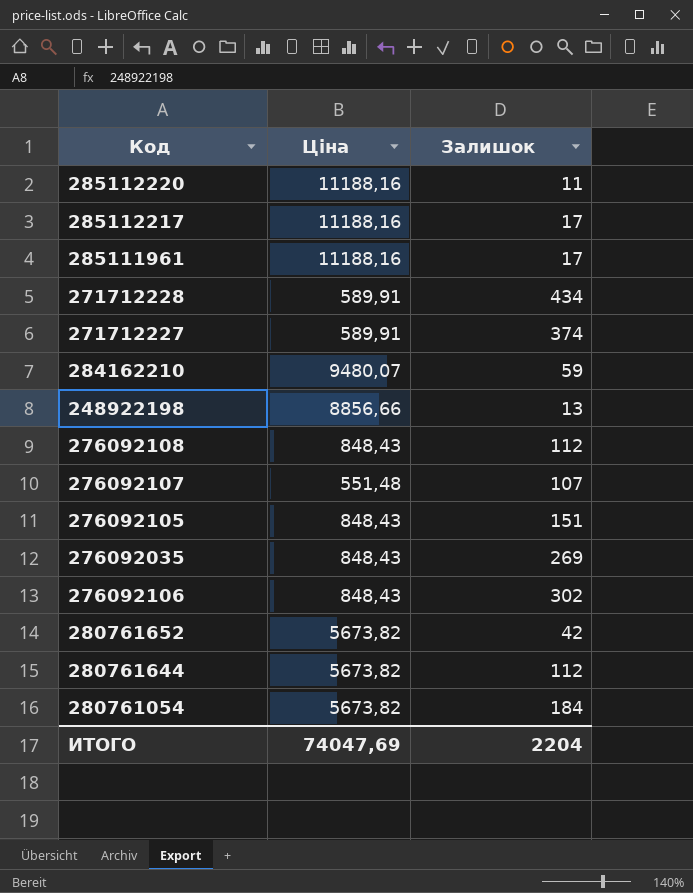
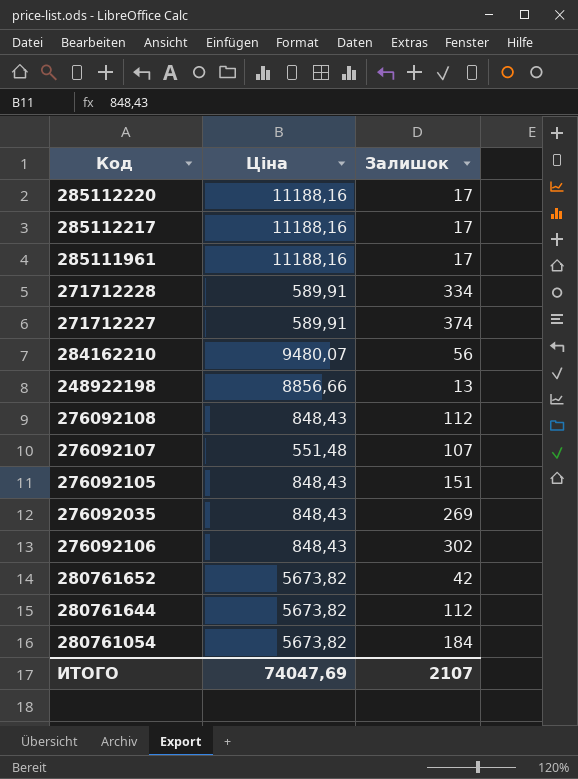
285112220 | Залишок: 11 -> 17
271712228 | Залишок: 434 -> 334
284162210 | Залишок: 59 -> 56
ИТОГО | Залишок: 2204 -> 2107

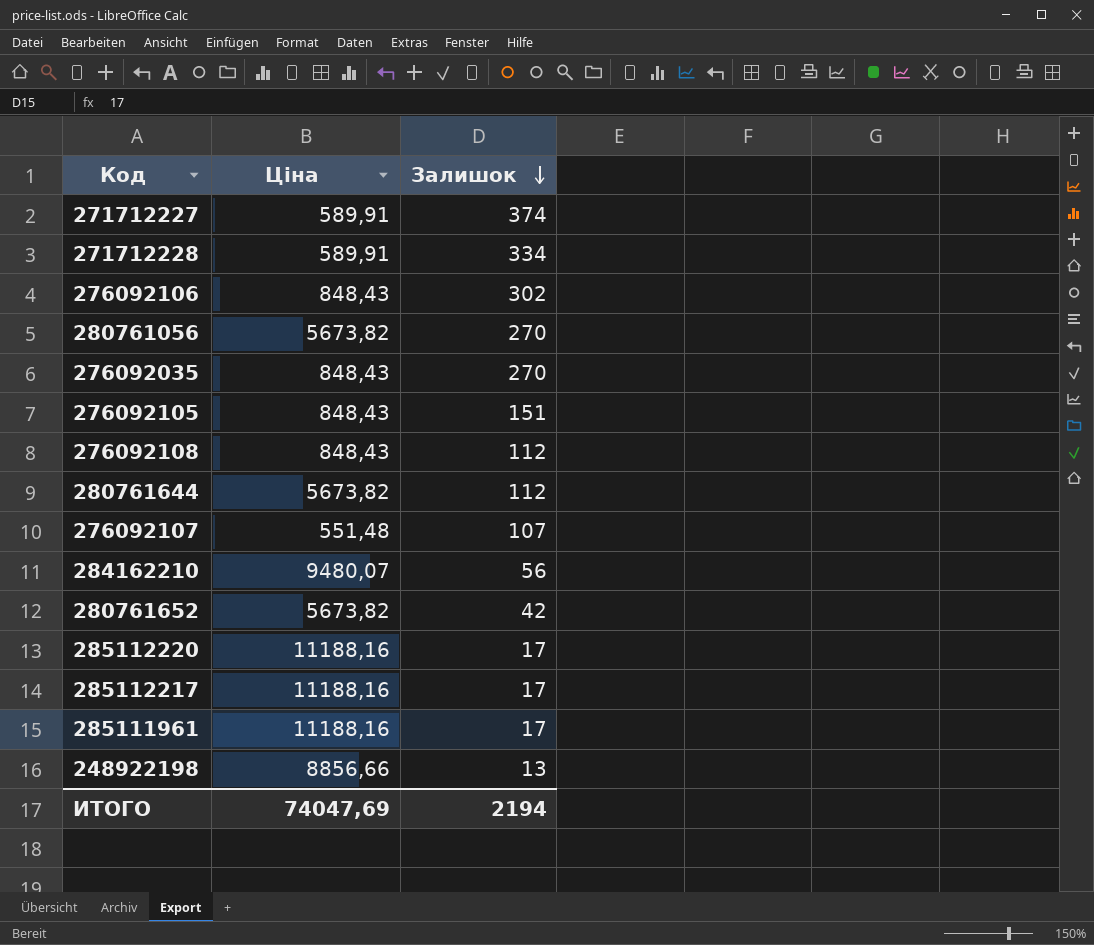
row order: none -> Залишок descending
row 280761054: 5673,82 | 184 -> none
row 280761056: none -> 5673,82 | 270
276092035 | Залишок: 269 -> 270
ИТОГО | Залишок: 2107 -> 2194

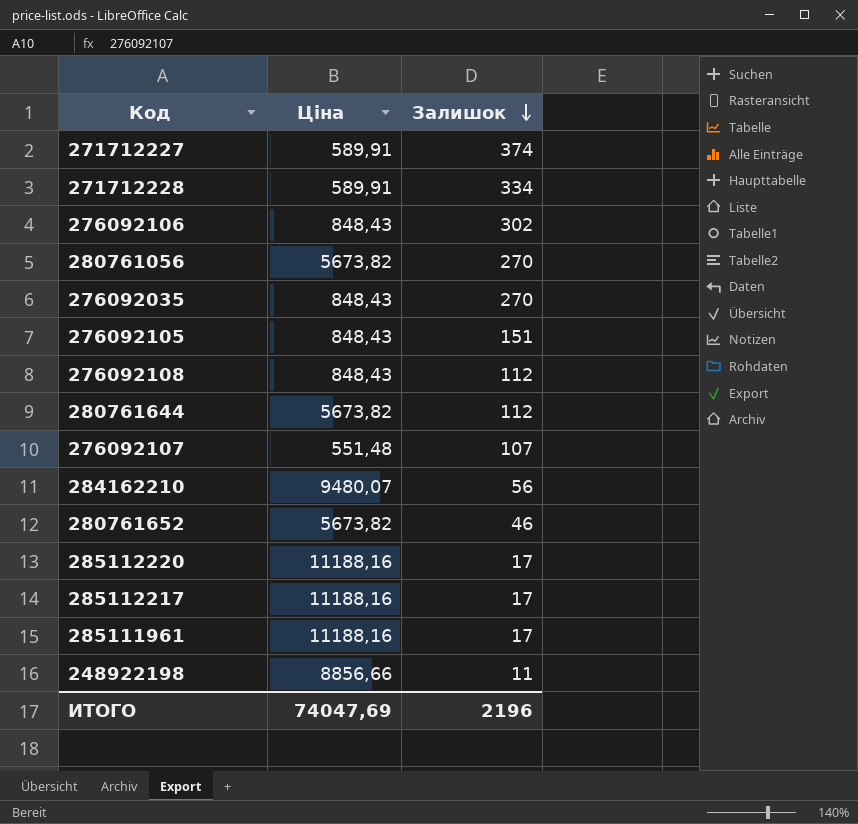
280761652 | Залишок: 42 -> 46
248922198 | Залишок: 13 -> 11
ИТОГО | Залишок: 2194 -> 2196

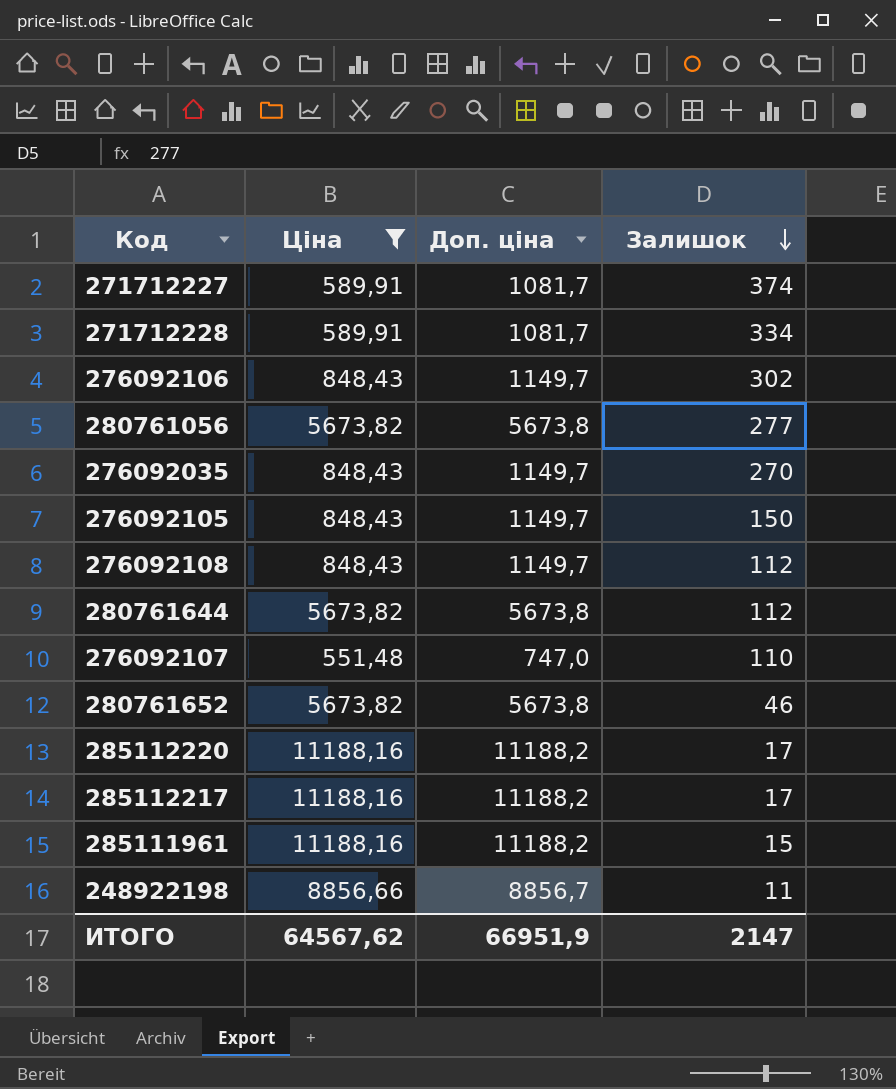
filter: none -> Ціна != 9480,07
column Доп. ціна | position: none -> 3
280761056 | Залишок: 270 -> 277
276092105 | Залишок: 151 -> 150
276092107 | Залишок: 107 -> 110
285111961 | Залишок: 17 -> 15
ИТОГО | Ціна: 74047,69 -> 64567,62
ИТОГО | Залишок: 2196 -> 2147

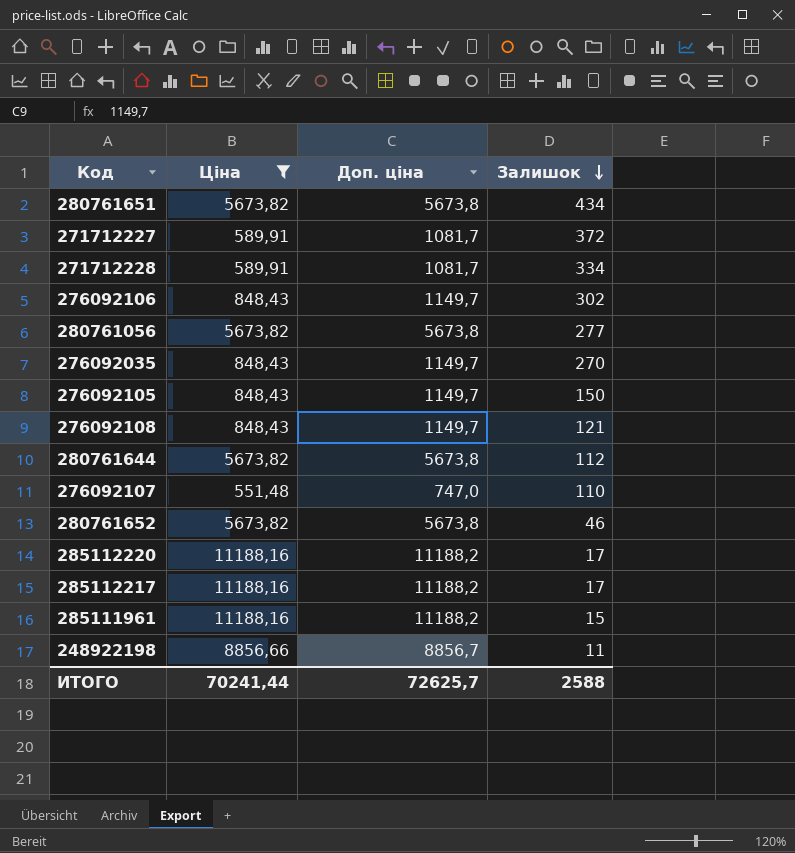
row 280761651: none -> 5673,82 | 5673,8 | 434
271712227 | Залишок: 374 -> 372
276092108 | Залишок: 112 -> 121
ИТОГО | Ціна: 64567,62 -> 70241,44
ИТОГО | Доп. ціна: 66951,9 -> 72625,7
ИТОГО | Залишок: 2147 -> 2588

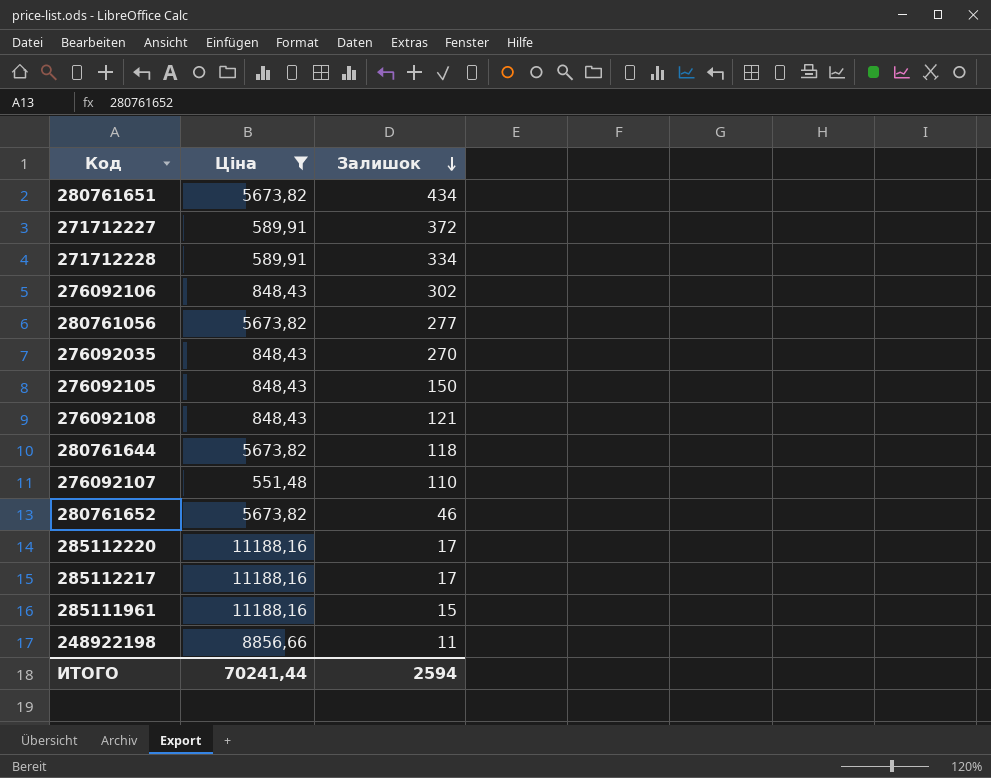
column Доп. ціна | position: 3 -> none
280761644 | Залишок: 112 -> 118
ИТОГО | Залишок: 2588 -> 2594

